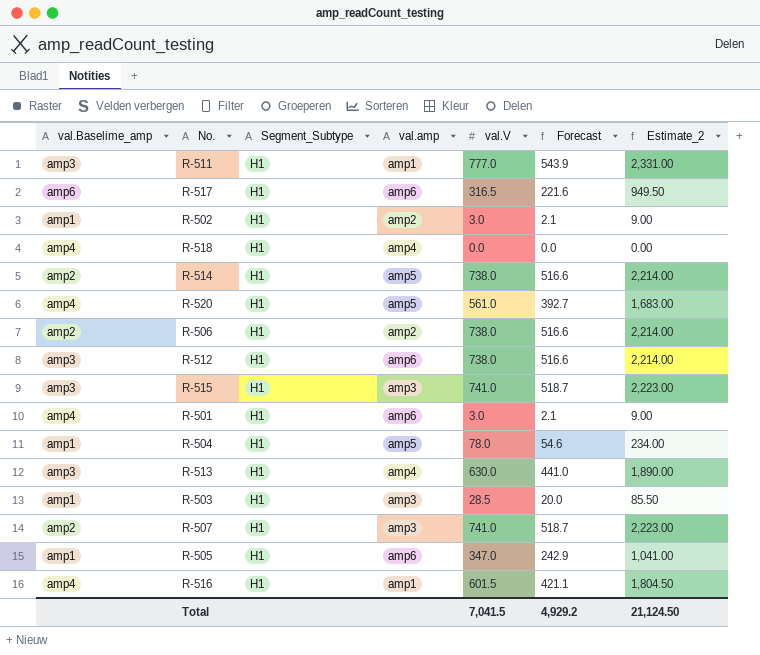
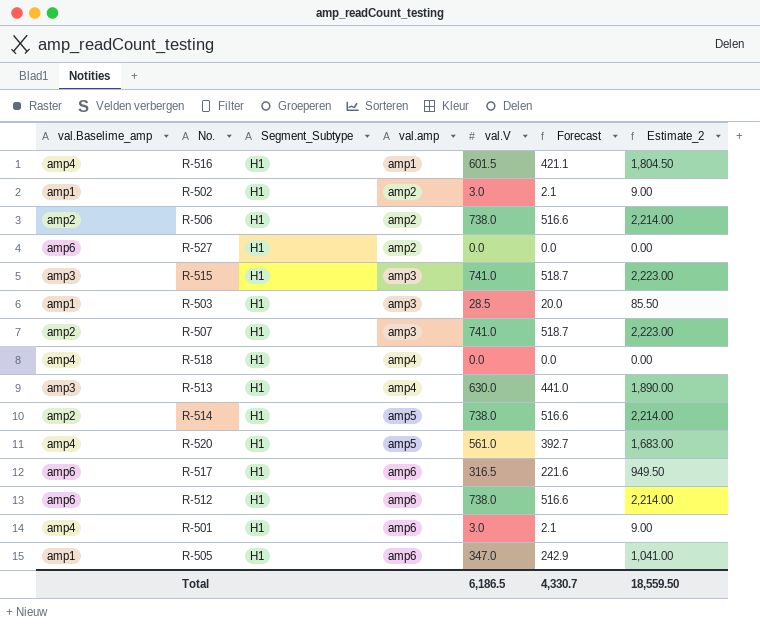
row order: none -> val.amp ascending
row R-511: amp3 | H1 | amp1 | 777.0 | 543.9 | 2,331.00 -> none
row R-504: amp1 | H1 | amp5 | 78.0 | 54.6 | 234.00 -> none
row R-527: none -> amp6 | H1 | amp2 | 0.0 | 0.0 | 0.00
R-512 | val.Baselime_amp: amp3 -> amp6
Total | val.V: 7,041.5 -> 6,186.5
Total | Forecast: 4,929.2 -> 4,330.7
Total | Estimate_2: 21,124.50 -> 18,559.50

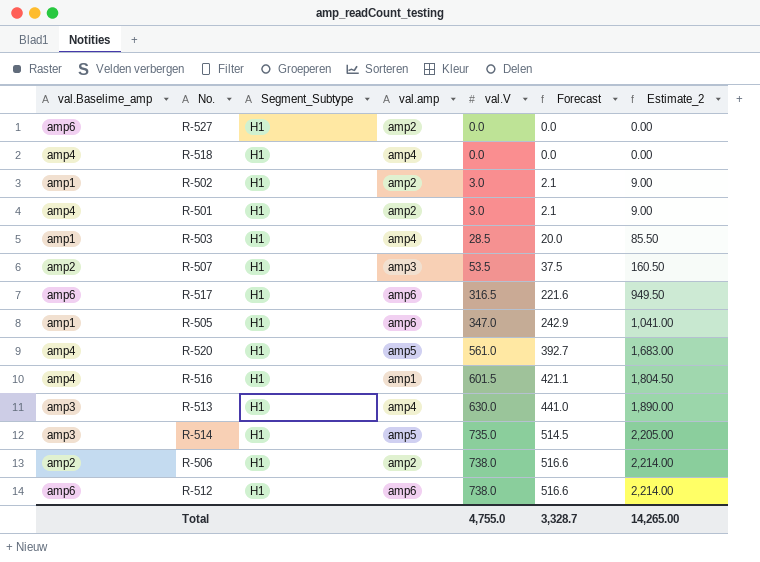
row order: val.amp ascending -> val.V ascending
row R-515: amp3 | H1 | amp3 | 741.0 | 518.7 | 2,223.00 -> none
R-501 | val.amp: amp6 -> amp2
R-503 | val.amp: amp3 -> amp4
R-507 | val.V: 741.0 -> 53.5
R-507 | Forecast: 518.7 -> 37.5
R-507 | Estimate_2: 2,223.00 -> 160.50
R-514 | val.Baselime_amp: amp2 -> amp3
R-514 | val.V: 738.0 -> 735.0
R-514 | Forecast: 516.6 -> 514.5
R-514 | Estimate_2: 2,214.00 -> 2,205.00
Total | val.V: 6,186.5 -> 4,755.0
Total | Forecast: 4,330.7 -> 3,328.7
Total | Estimate_2: 18,559.50 -> 14,265.00

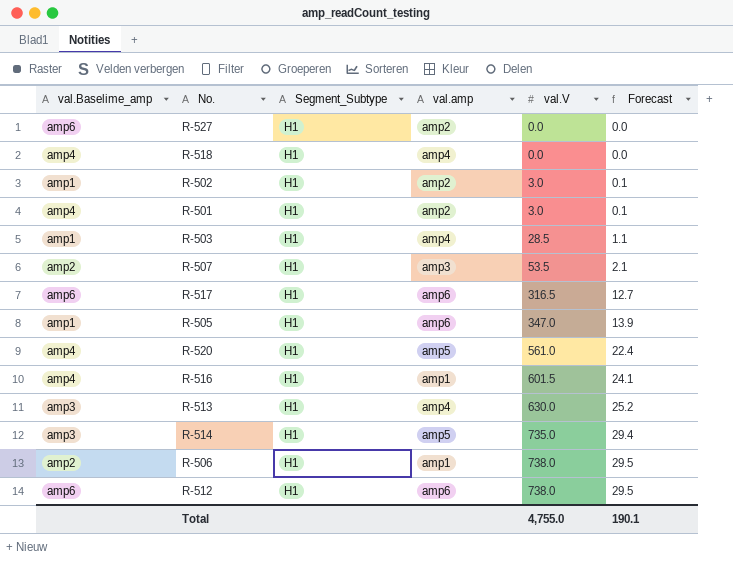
column Estimate_2 | formula: [val.V] * 3 -> none
column Forecast | formula: [val.V] * 0.7 -> [val.V] * 0.04
R-506 | val.amp: amp2 -> amp1
Total | Forecast: 3,328.7 -> 190.1

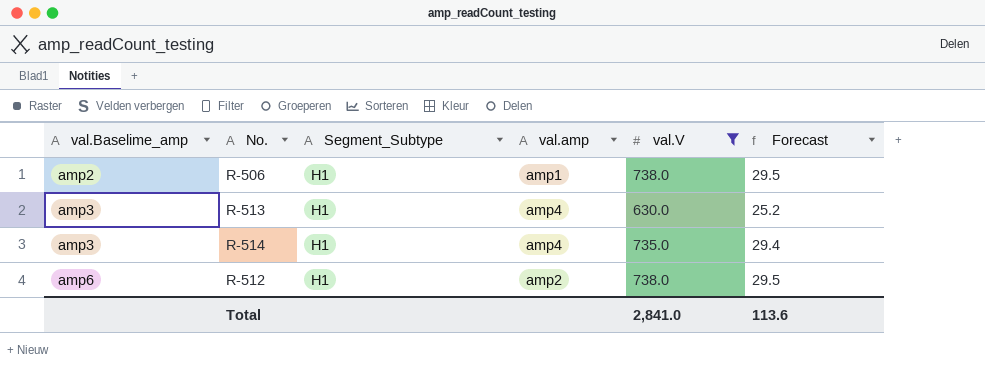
filter: none -> val.V >= 630.0
row order: val.V ascending -> val.Baselime_amp ascending
R-514 | val.amp: amp5 -> amp4
R-512 | val.amp: amp6 -> amp2
Total | val.V: 4,755.0 -> 2,841.0
Total | Forecast: 190.1 -> 113.6

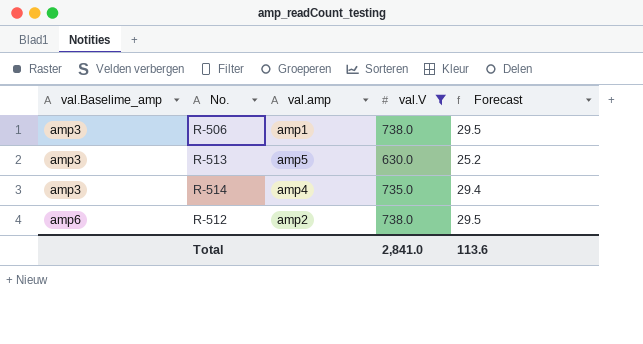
column Segment_Subtype | position: 3 -> none
R-506 | val.Baselime_amp: amp2 -> amp3
R-513 | val.amp: amp4 -> amp5

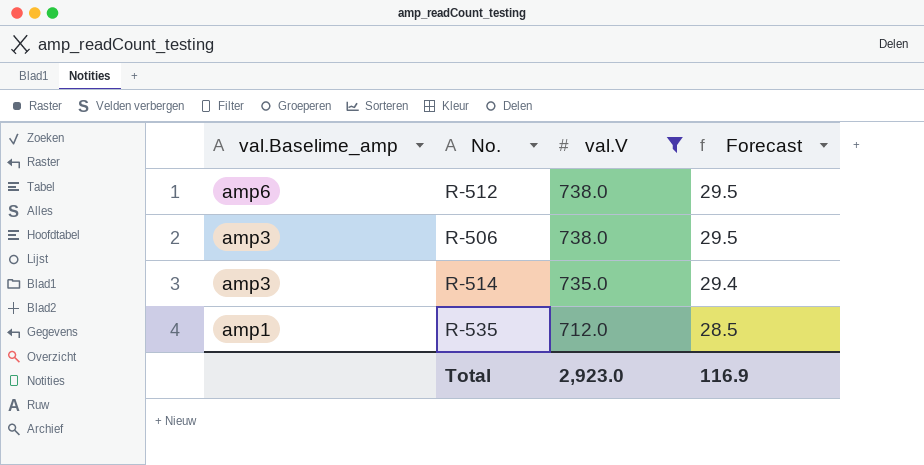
row order: val.Baselime_amp ascending -> val.Baselime_amp descending
column val.amp | position: 3 -> none
row R-513: amp3 | amp5 | 630.0 | 25.2 -> none
row R-535: none -> amp1 | 712.0 | 28.5
Total | val.V: 2,841.0 -> 2,923.0
Total | Forecast: 113.6 -> 116.9

